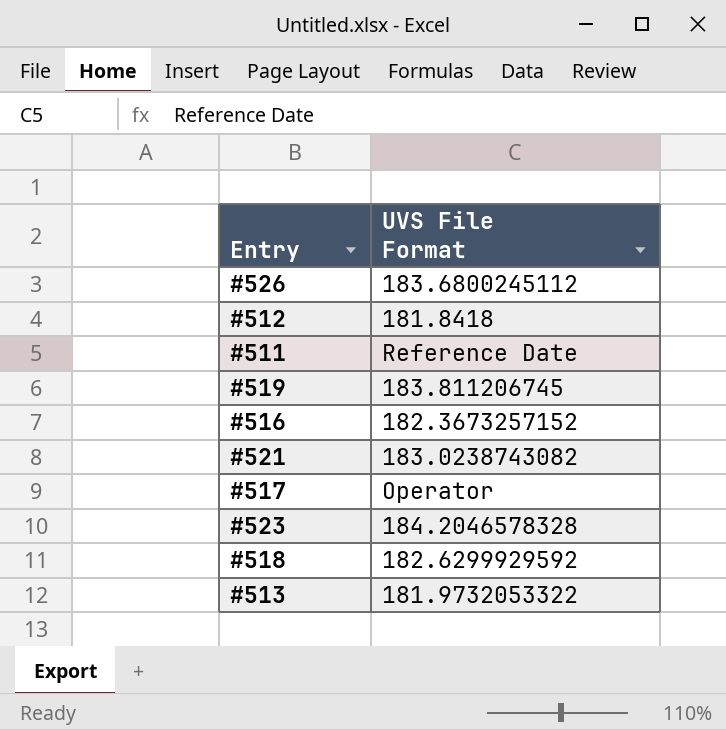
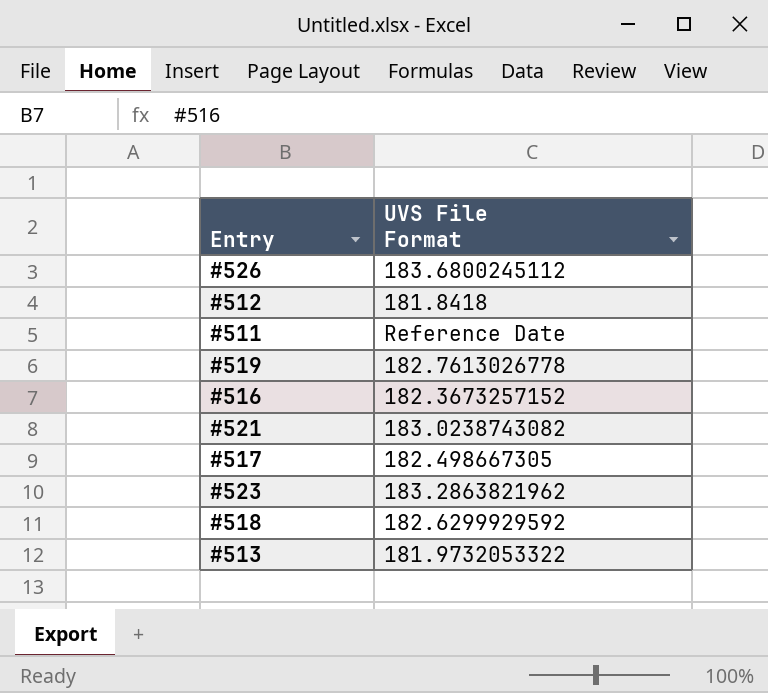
#519 | UVS File Format: 183.811206745 -> 182.7613026778
#517 | UVS File Format: Operator -> 182.498667305
#523 | UVS File Format: 184.2046578328 -> 183.2863821962

